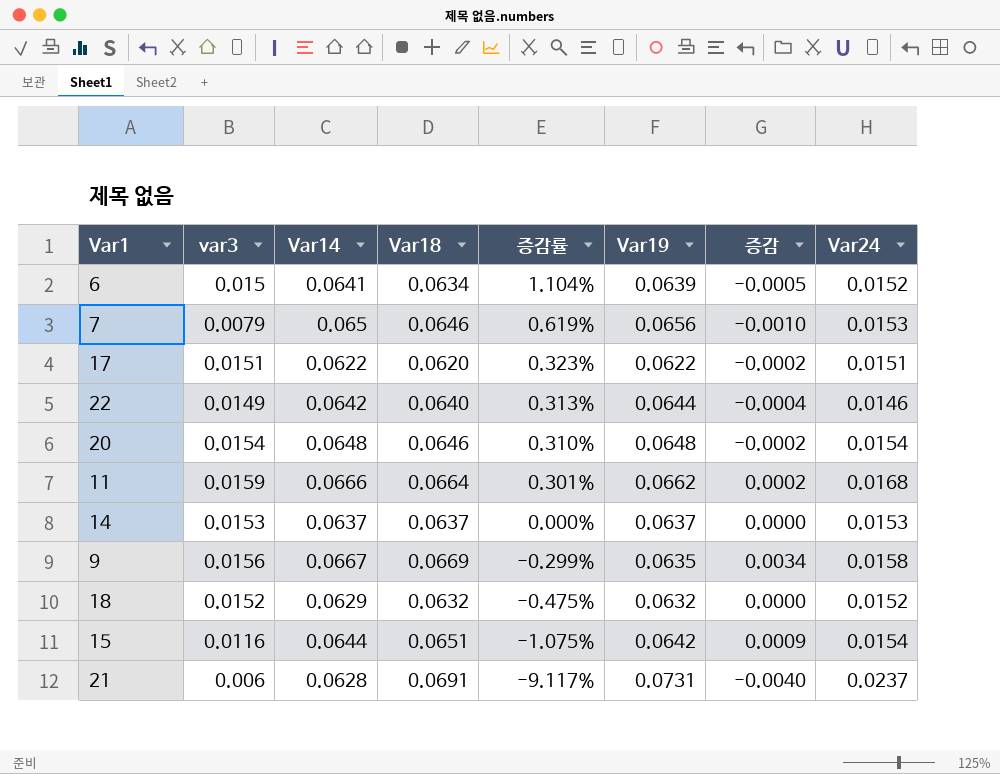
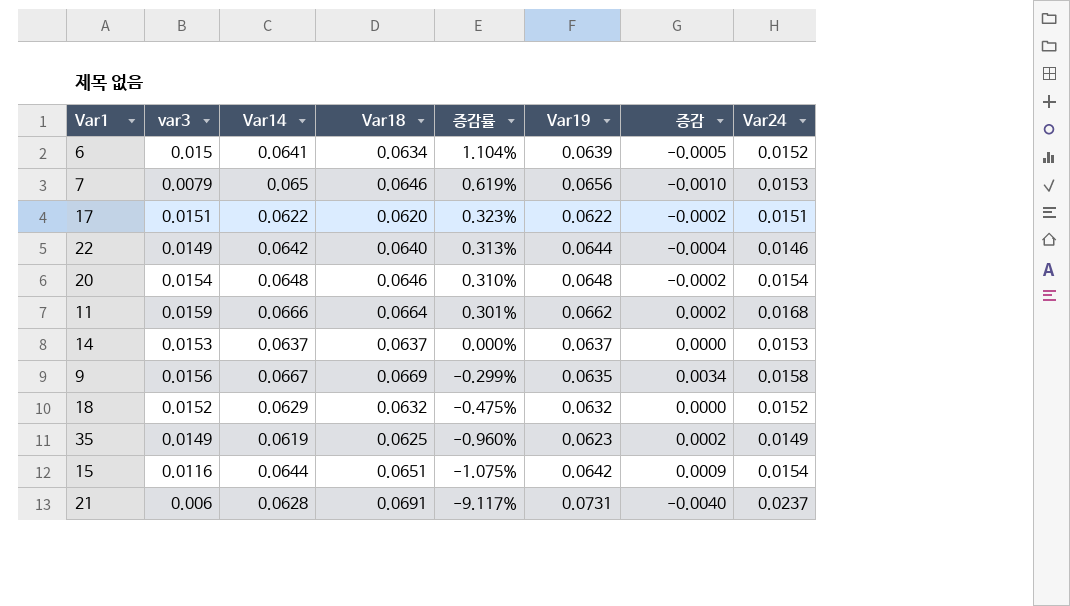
row 35: none -> 0.0149 | 0.0619 | 0.0625 | -0.960% | 0.0623 | 0.0002 | 0.0149

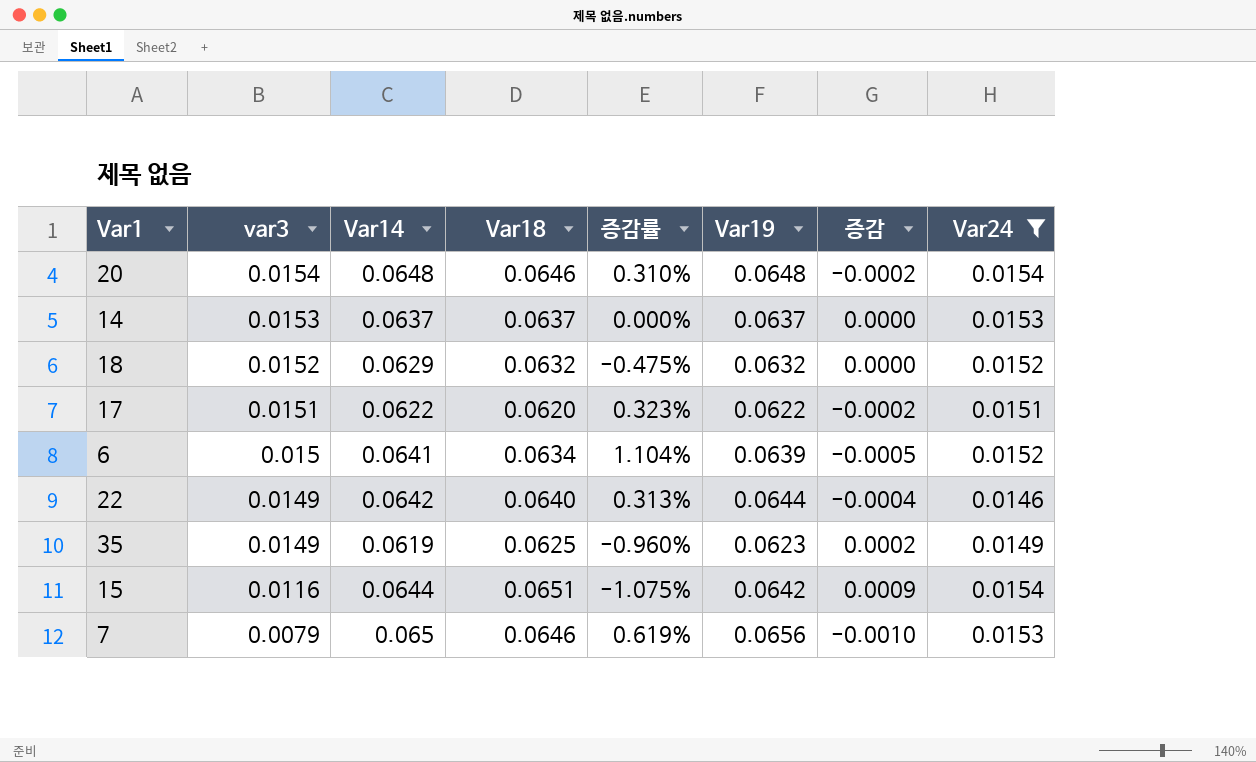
filter: none -> Var24 <= 0.0154
row order: 증감률 descending -> var3 descending

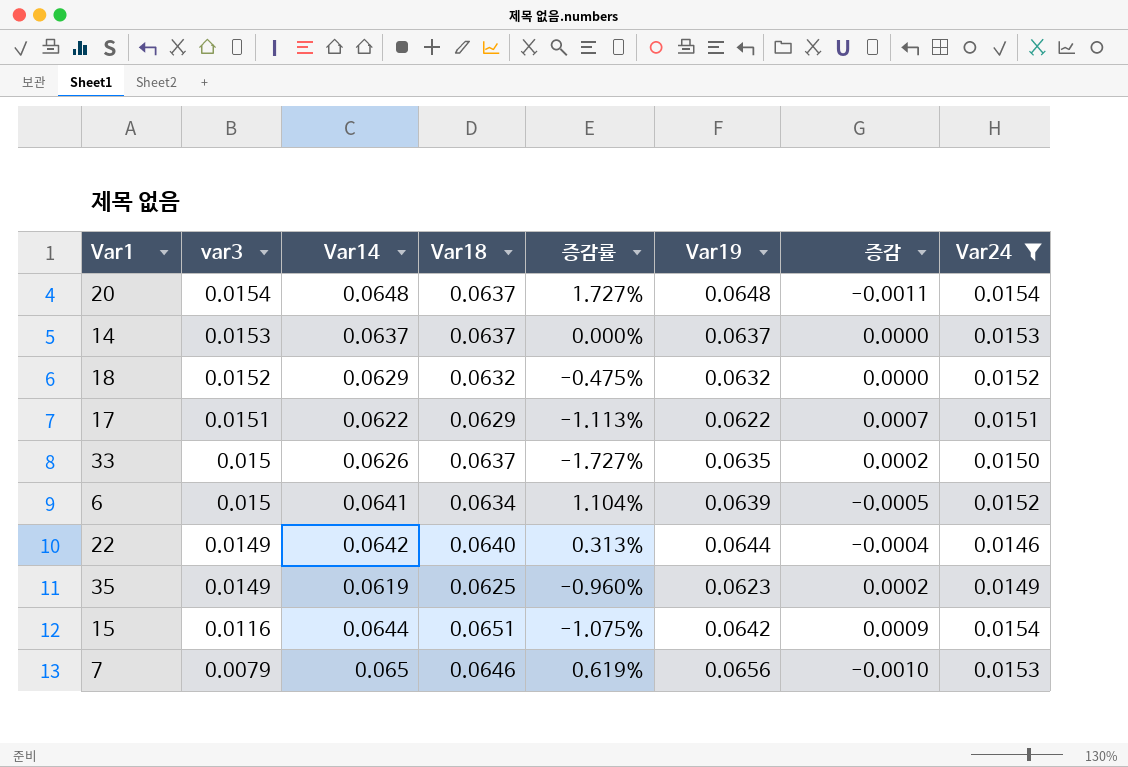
20 | Var18: 0.0646 -> 0.0637
20 | 증감률: 0.310% -> 1.727%
20 | 증감: -0.0002 -> -0.0011
17 | Var18: 0.0620 -> 0.0629
17 | 증감률: 0.323% -> -1.113%
17 | 증감: -0.0002 -> 0.0007
row 33: none -> 0.015 | 0.0626 | 0.0637 | -1.727% | 0.0635 | 0.0002 | 0.0150

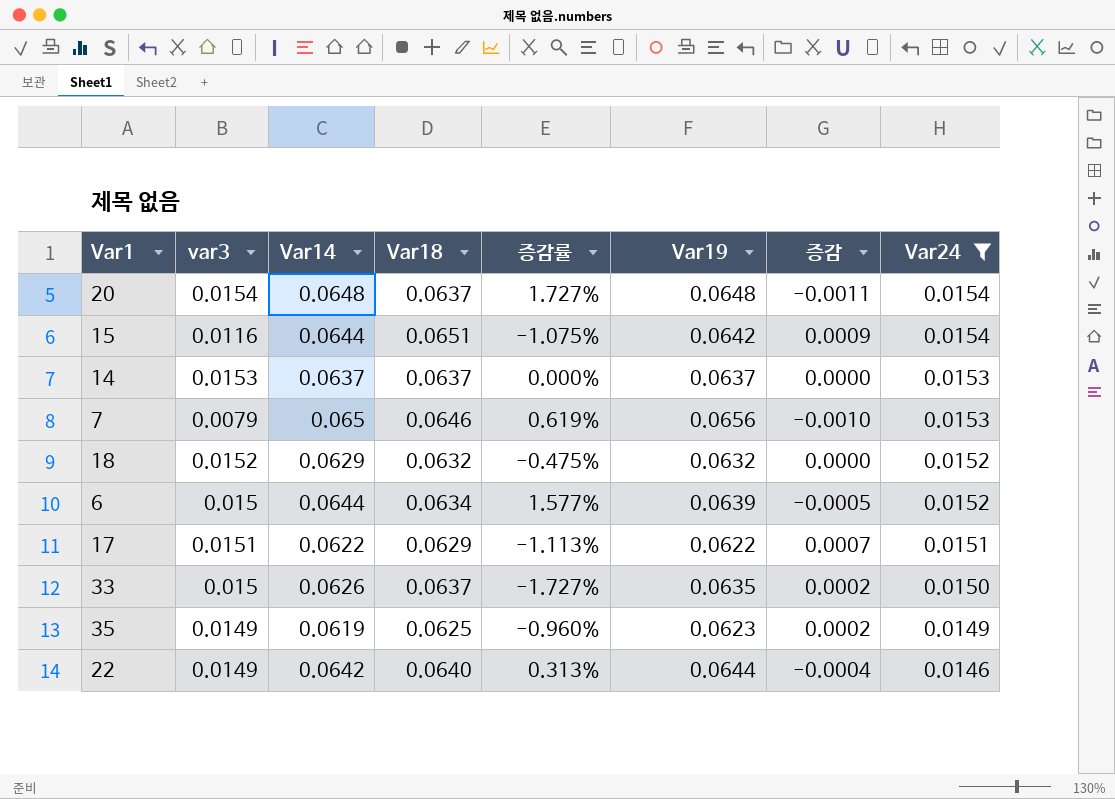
row order: var3 descending -> Var24 descending
6 | Var14: 0.0641 -> 0.0644
6 | 증감률: 1.104% -> 1.577%

